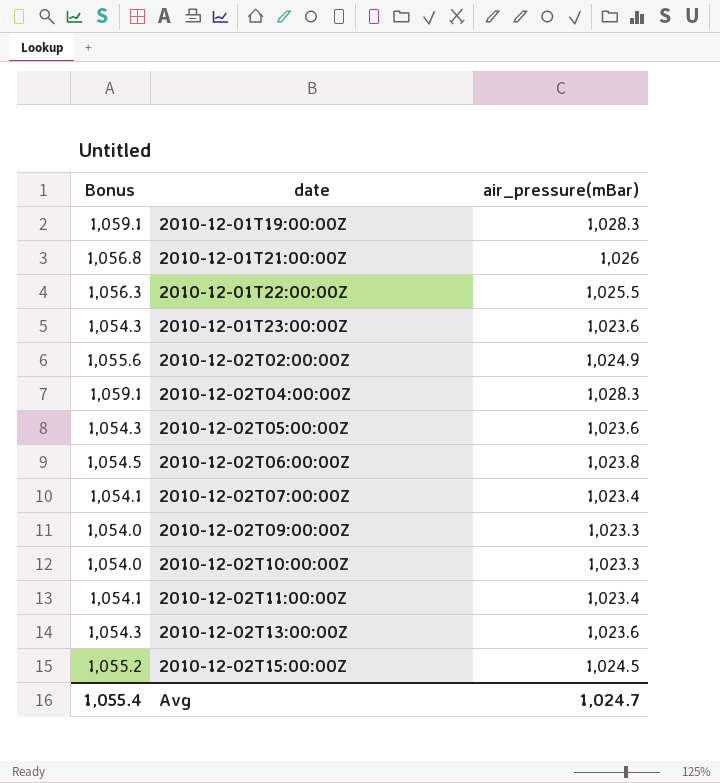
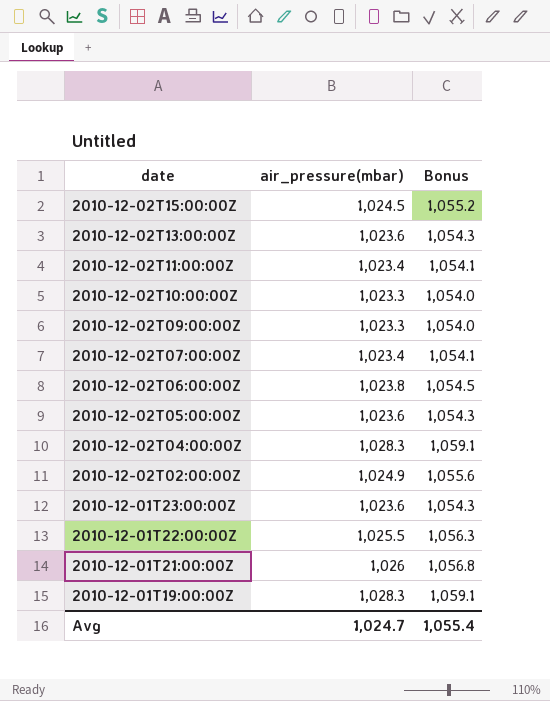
row order: date ascending -> date descending
column name: air_pressure(mBar) -> air_pressure(mbar)
column Bonus | position: 1 -> 3

